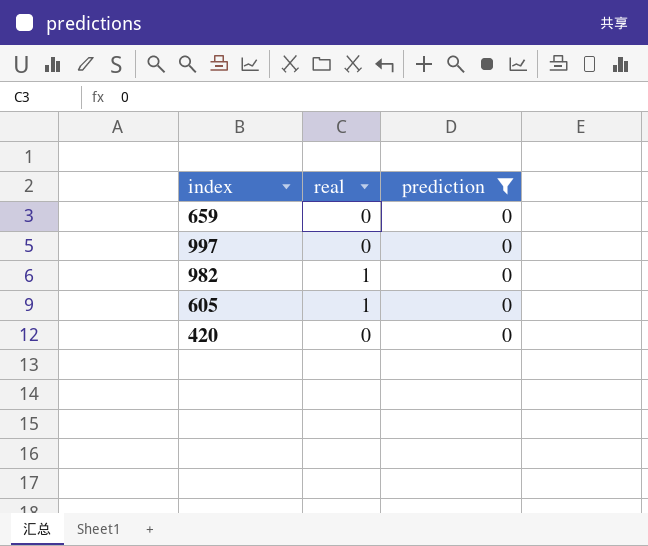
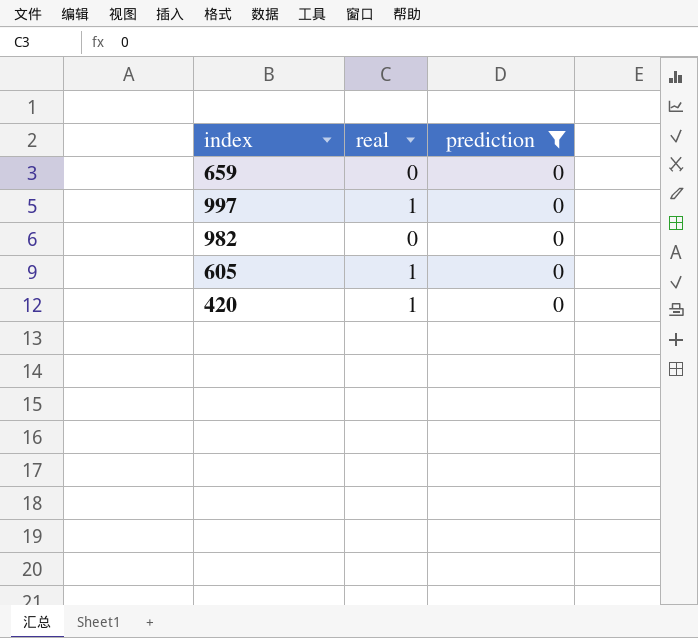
997 | real: 0 -> 1
982 | real: 1 -> 0
420 | real: 0 -> 1

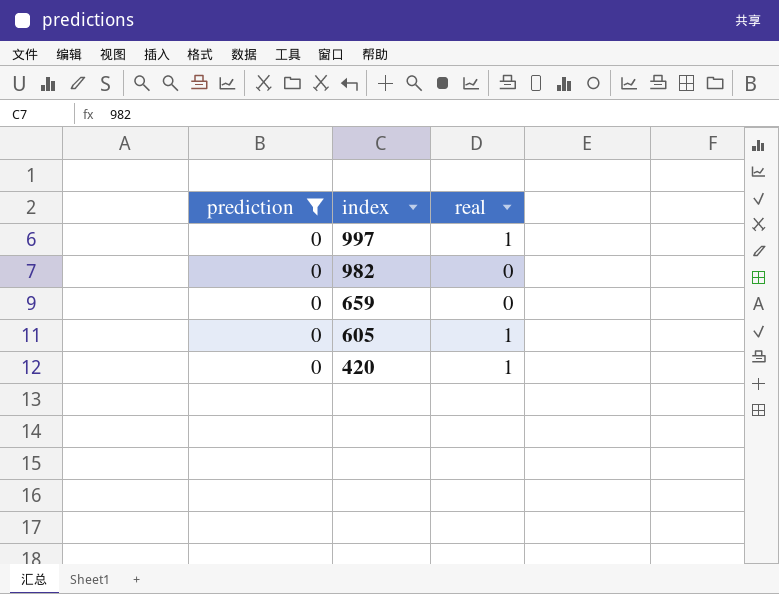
row order: none -> index descending
column prediction | position: 3 -> 1

